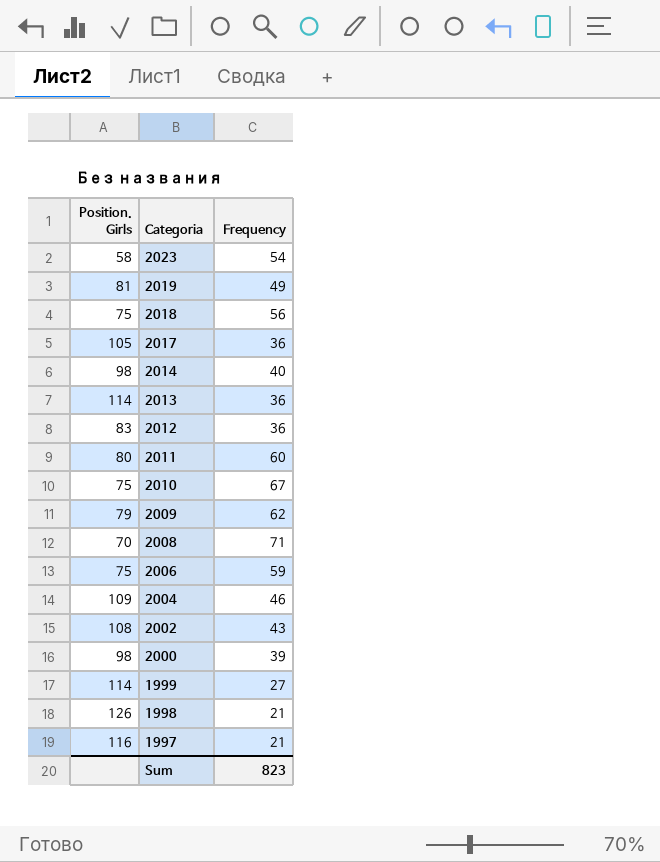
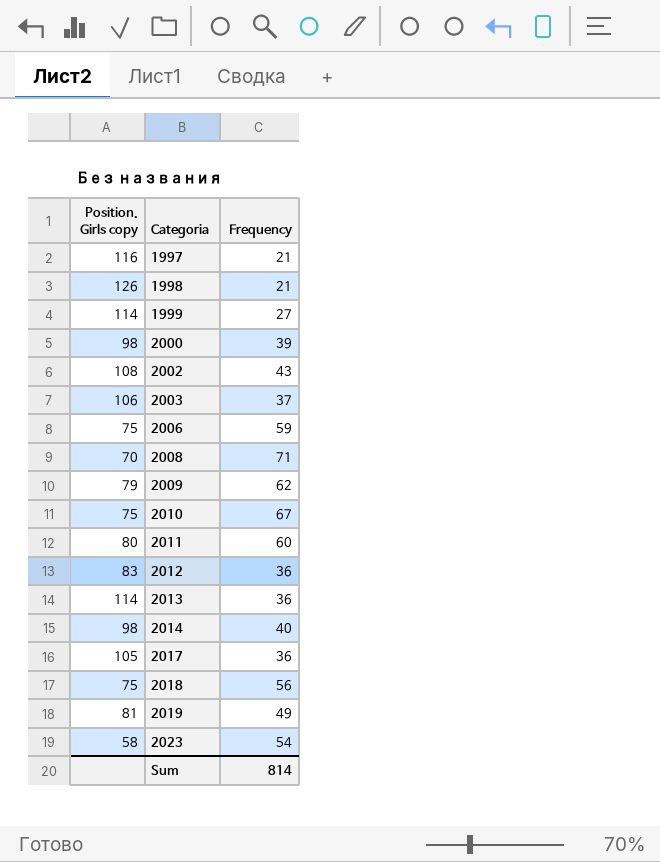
row order: Categoria descending -> Categoria ascending
column name: Position. Girls -> Position. Girls copy
row 2004: 109 | 46 -> none
row 2003: none -> 106 | 37
Sum | Frequency: 823 -> 814

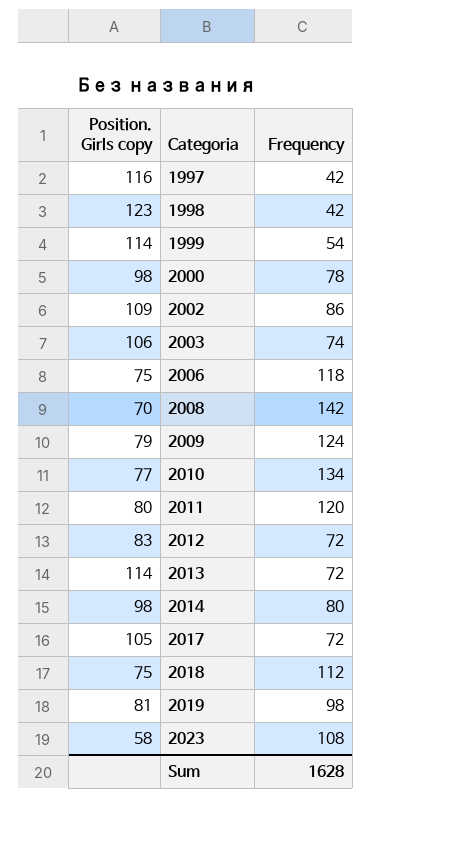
1997 | Frequency: 21 -> 42
1998 | Position. Girls copy: 126 -> 123
1998 | Frequency: 21 -> 42
1999 | Frequency: 27 -> 54
2000 | Frequency: 39 -> 78
2002 | Position. Girls copy: 108 -> 109
2002 | Frequency: 43 -> 86
2003 | Frequency: 37 -> 74
2006 | Frequency: 59 -> 118
2008 | Frequency: 71 -> 142
2009 | Frequency: 62 -> 124
2010 | Position. Girls copy: 75 -> 77
2010 | Frequency: 67 -> 134
2011 | Frequency: 60 -> 120
2012 | Frequency: 36 -> 72
2013 | Frequency: 36 -> 72
2014 | Frequency: 40 -> 80
2017 | Frequency: 36 -> 72
2018 | Frequency: 56 -> 112
2019 | Frequency: 49 -> 98
2023 | Frequency: 54 -> 108
Sum | Frequency: 814 -> 1628

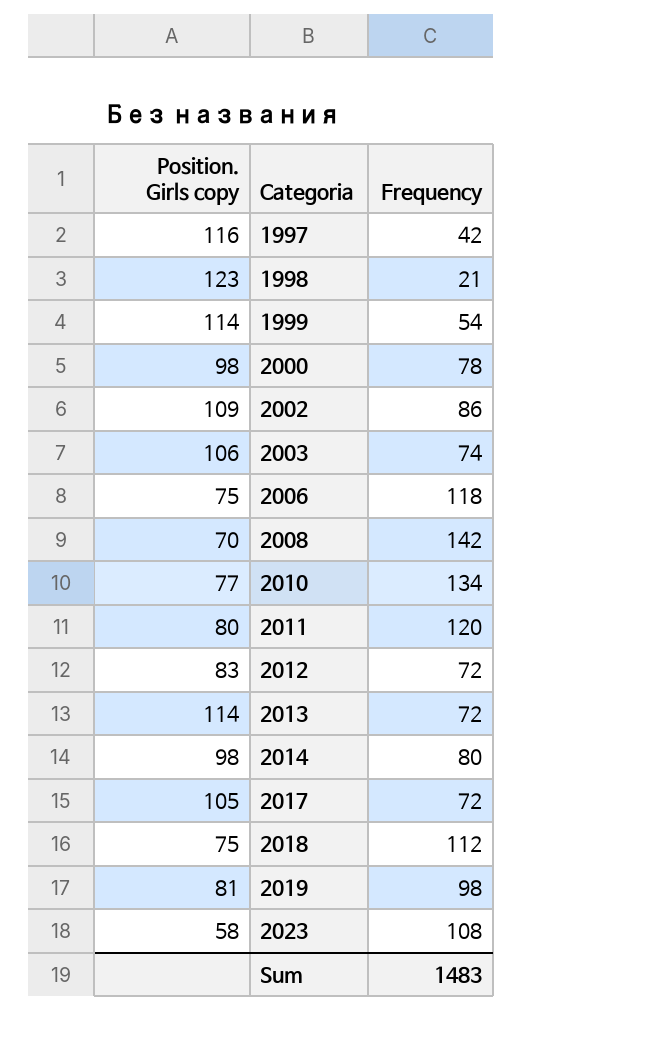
row 2009: 79 | 124 -> none
1998 | Frequency: 42 -> 21
Sum | Frequency: 1628 -> 1483

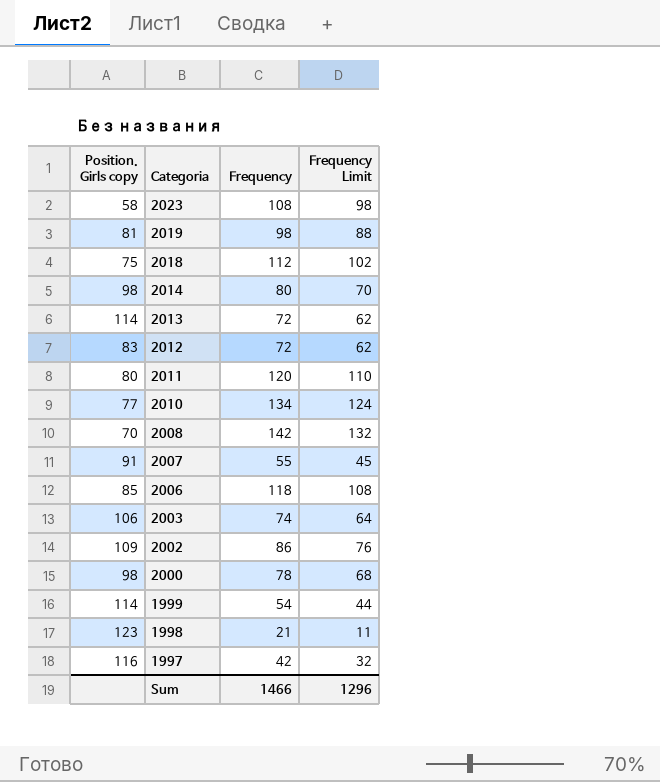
row order: Categoria ascending -> Categoria descending
column Frequency Limit | formula: none -> [Frequency] - 10
row 2017: 105 | 72 -> none
row 2007: none -> 91 | 55 | 45
2006 | Position. Girls copy: 75 -> 85
Sum | Frequency: 1483 -> 1466

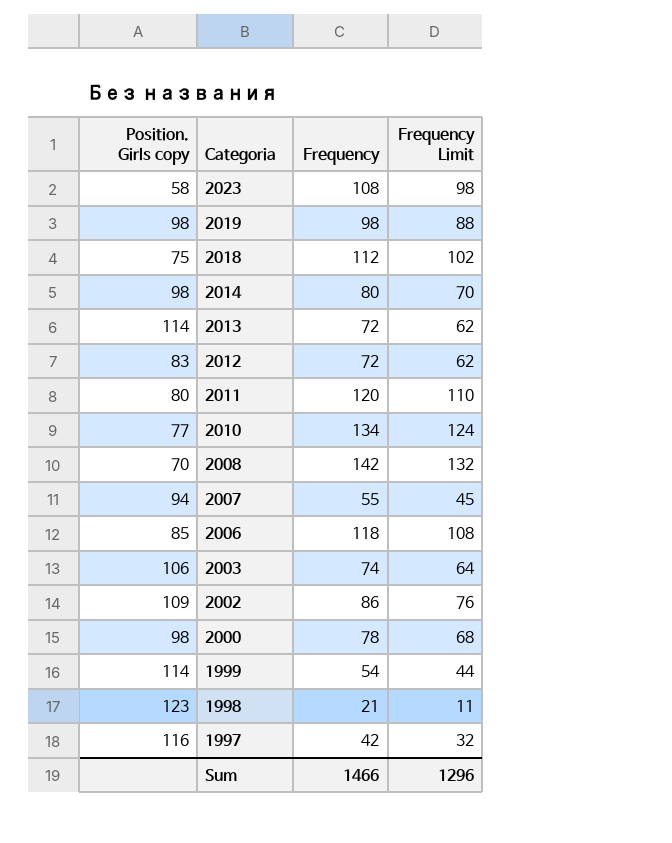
2019 | Position. Girls copy: 81 -> 98
2007 | Position. Girls copy: 91 -> 94

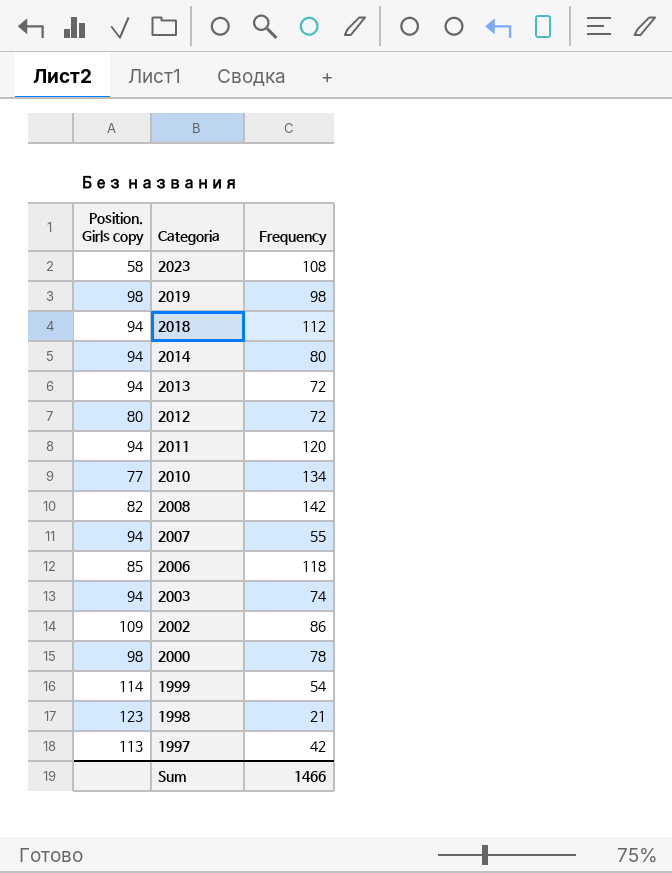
column Frequency Limit | formula: [Frequency] - 10 -> none
2018 | Position. Girls copy: 75 -> 94
2014 | Position. Girls copy: 98 -> 94
2013 | Position. Girls copy: 114 -> 94
2012 | Position. Girls copy: 83 -> 80
2011 | Position. Girls copy: 80 -> 94
2008 | Position. Girls copy: 70 -> 82
2003 | Position. Girls copy: 106 -> 94
1997 | Position. Girls copy: 116 -> 113

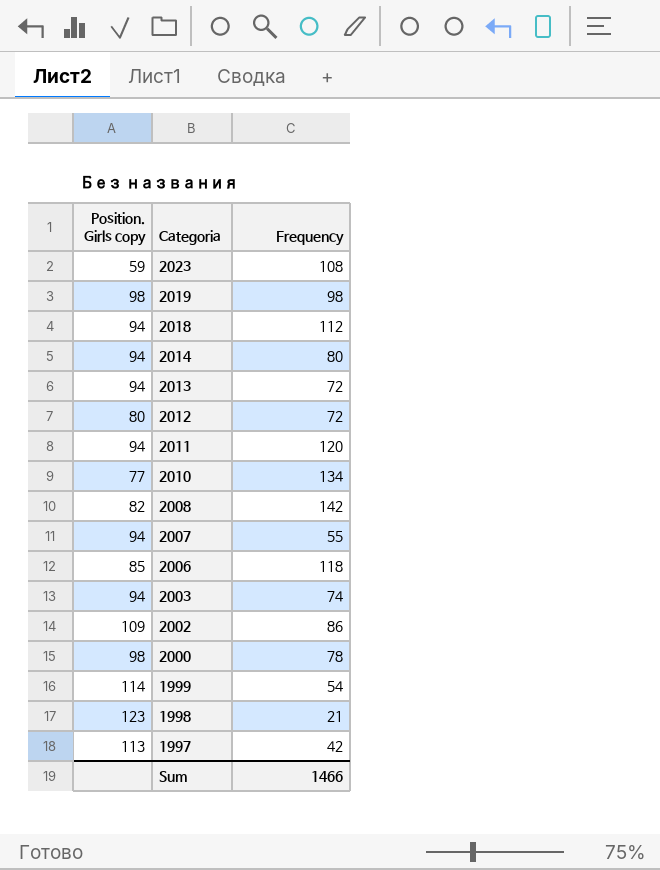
2023 | Position. Girls copy: 58 -> 59

